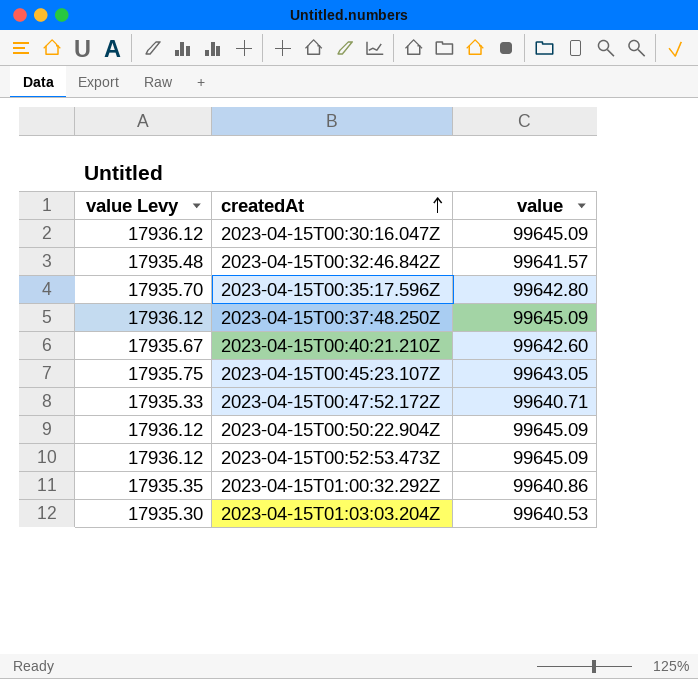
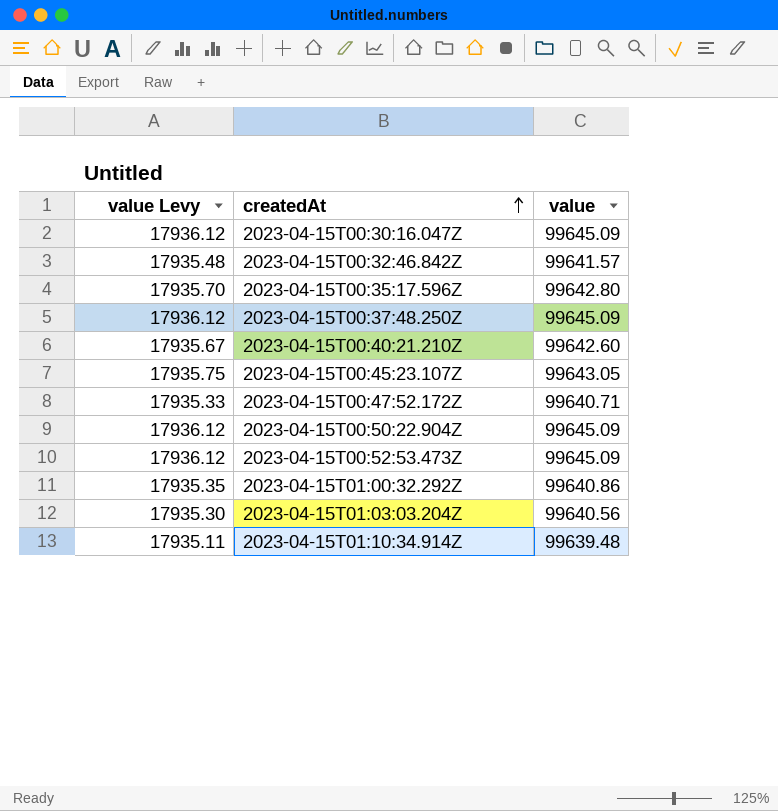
2023-04-15T01:03:03.204Z | value: 99640.53 -> 99640.56
row 2023-04-15T01:10:34.914Z: none -> 17935.11 | 99639.48

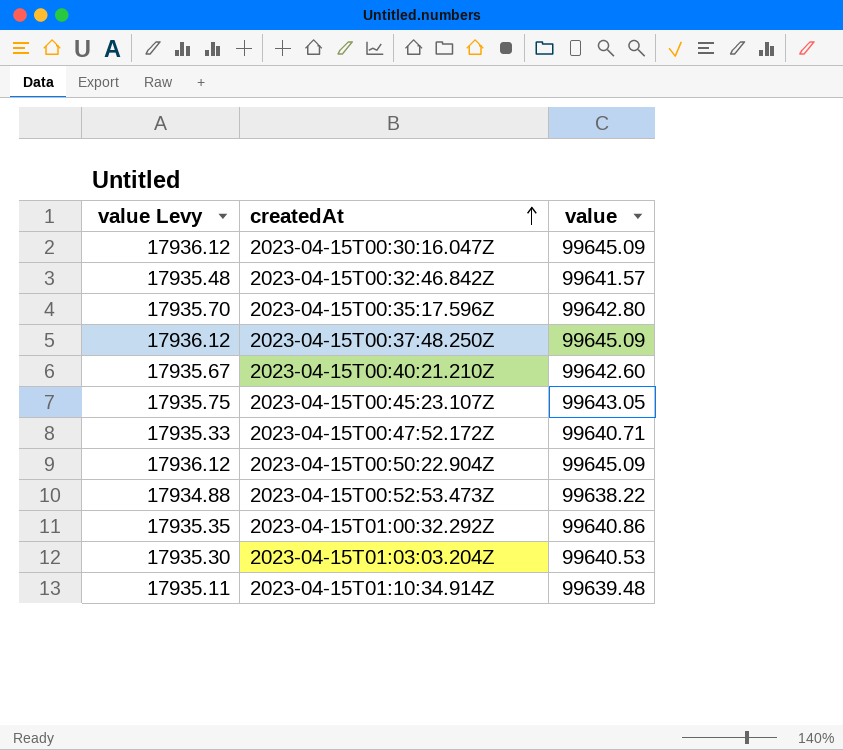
2023-04-15T00:52:53.473Z | value Levy: 17936.12 -> 17934.88
2023-04-15T00:52:53.473Z | value: 99645.09 -> 99638.22
2023-04-15T01:03:03.204Z | value: 99640.56 -> 99640.53

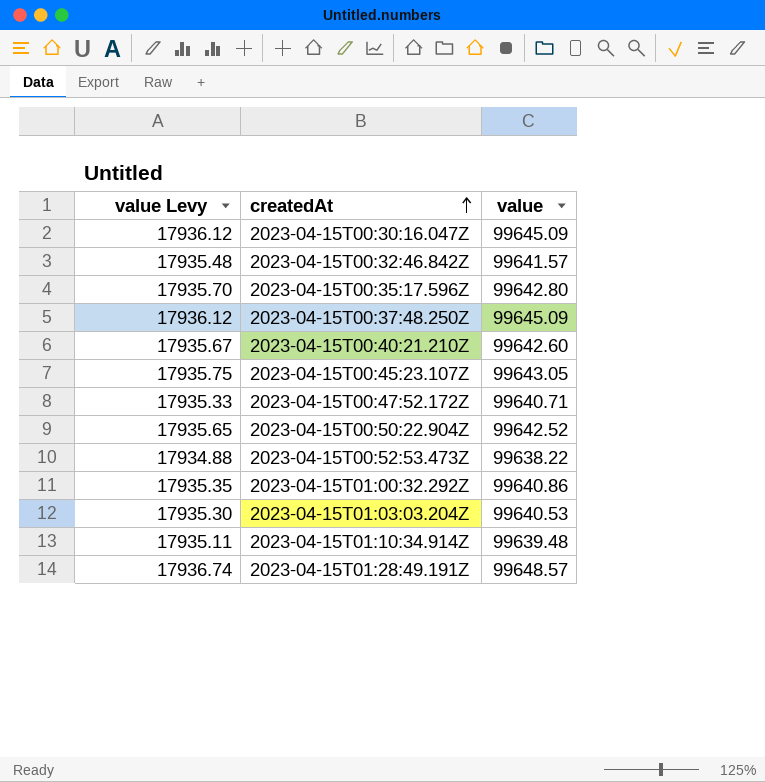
2023-04-15T00:50:22.904Z | value Levy: 17936.12 -> 17935.65
2023-04-15T00:50:22.904Z | value: 99645.09 -> 99642.52
row 2023-04-15T01:28:49.191Z: none -> 17936.74 | 99648.57

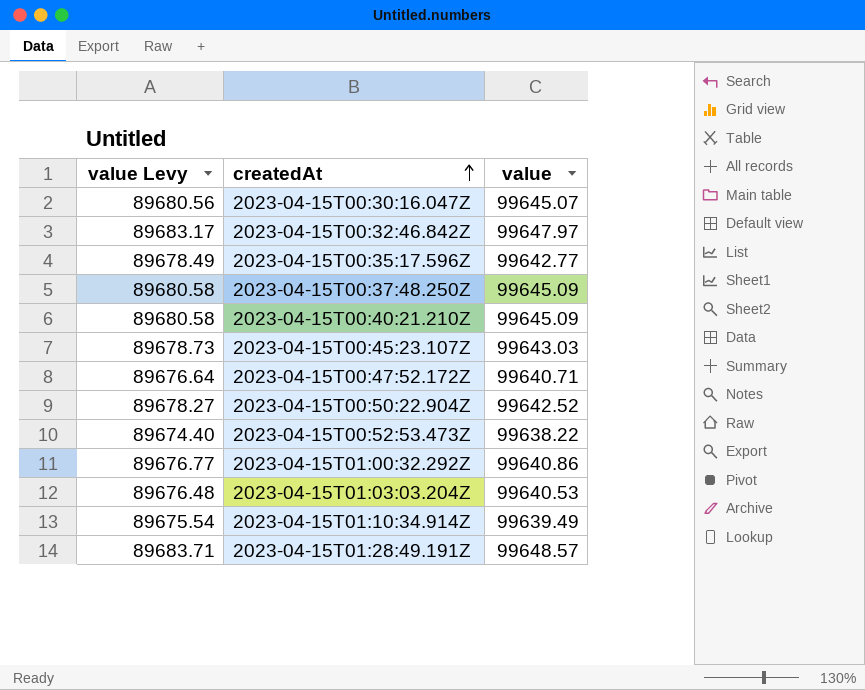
column value Levy | formula: [value] * 0.18 -> [value] * 0.9
2023-04-15T00:30:16.047Z | value: 99645.09 -> 99645.07
2023-04-15T00:32:46.842Z | value: 99641.57 -> 99647.97
2023-04-15T00:35:17.596Z | value: 99642.80 -> 99642.77
2023-04-15T00:40:21.210Z | value: 99642.60 -> 99645.09
2023-04-15T00:45:23.107Z | value: 99643.05 -> 99643.03
2023-04-15T01:10:34.914Z | value: 99639.48 -> 99639.49

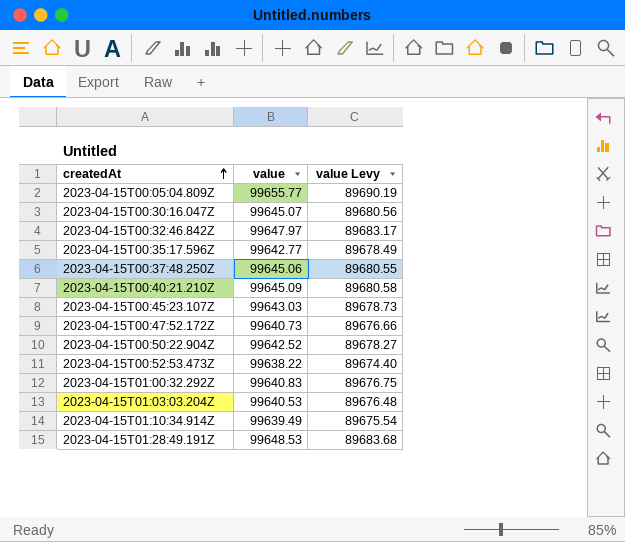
column value Levy | position: 1 -> 3
row 2023-04-15T00:05:04.809Z: none -> 99655.77 | 89690.19
2023-04-15T00:37:48.250Z | value: 99645.09 -> 99645.06
2023-04-15T00:37:48.250Z | value Levy: 89680.58 -> 89680.55
2023-04-15T00:47:52.172Z | value: 99640.71 -> 99640.73
2023-04-15T00:47:52.172Z | value Levy: 89676.64 -> 89676.66
2023-04-15T01:00:32.292Z | value: 99640.86 -> 99640.83
2023-04-15T01:00:32.292Z | value Levy: 89676.77 -> 89676.75
2023-04-15T01:28:49.191Z | value: 99648.57 -> 99648.53
2023-04-15T01:28:49.191Z | value Levy: 89683.71 -> 89683.68

